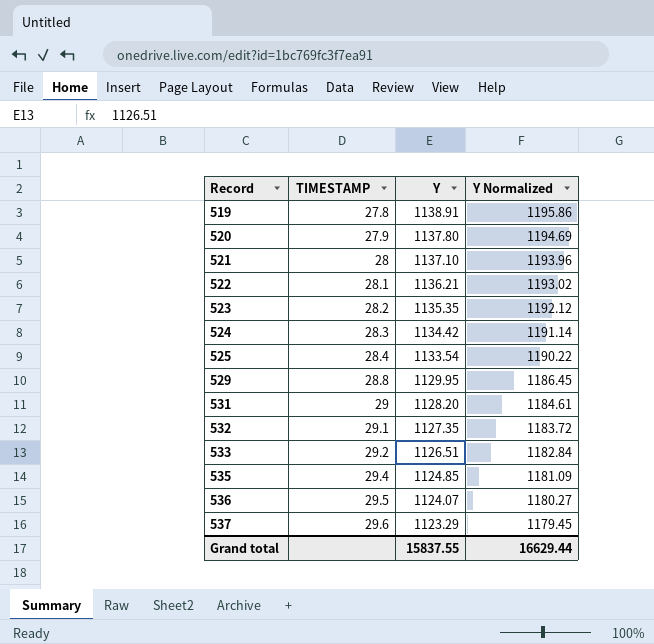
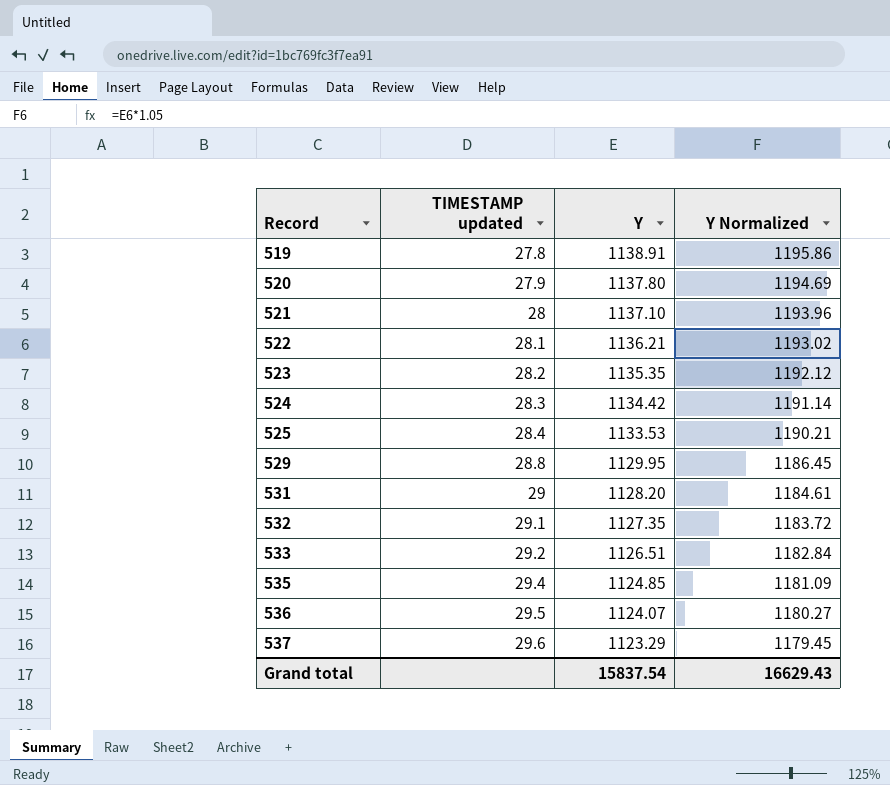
column name: TIMESTAMP -> TIMESTAMP updated
525 | Y: 1133.54 -> 1133.53
525 | Y Normalized: 1190.22 -> 1190.21
Grand total | Y: 15837.55 -> 15837.54
Grand total | Y Normalized: 16629.44 -> 16629.43

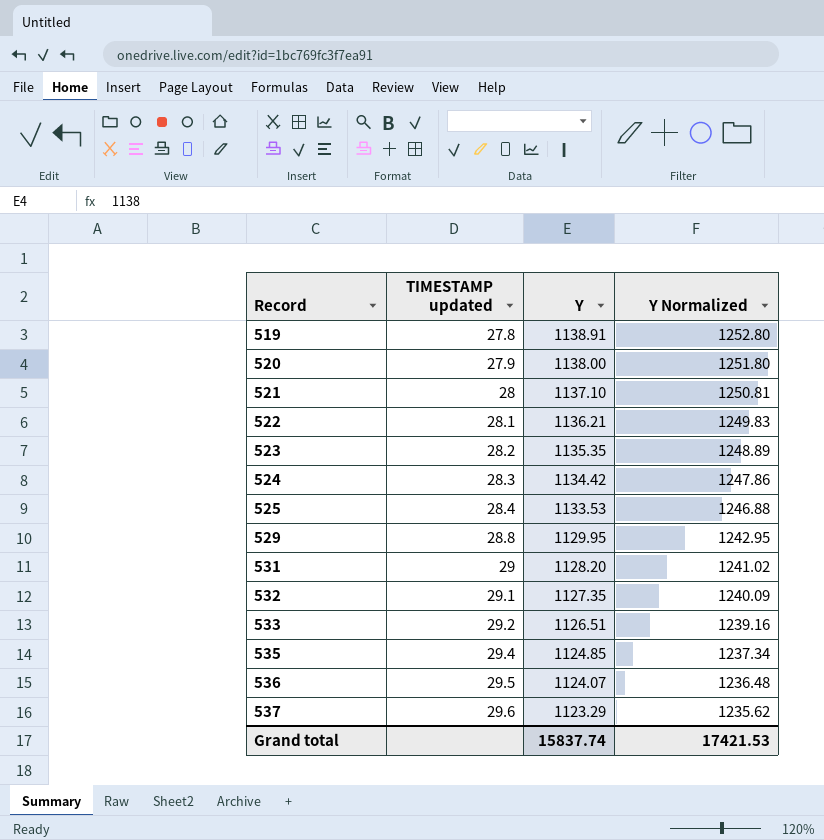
column Y Normalized | formula: [Y] * 1.05 -> [Y] * 1.1
520 | Y: 1137.80 -> 1138.00
Grand total | Y: 15837.54 -> 15837.74
Grand total | Y Normalized: 16629.43 -> 17421.53

